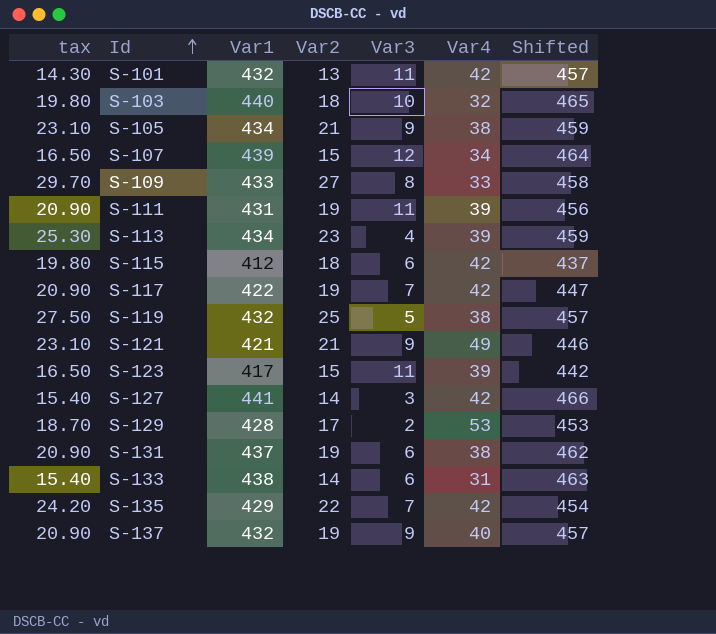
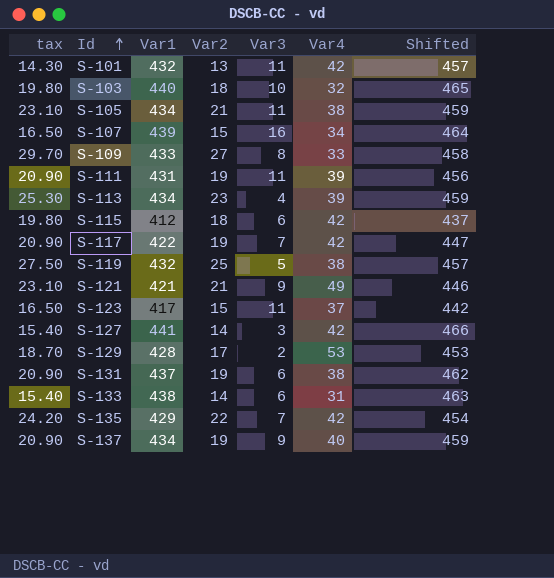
S-105 | Var3: 9 -> 11
S-107 | Var3: 12 -> 16
S-123 | Var4: 39 -> 37
S-137 | Var1: 432 -> 434
S-137 | Shifted: 457 -> 459

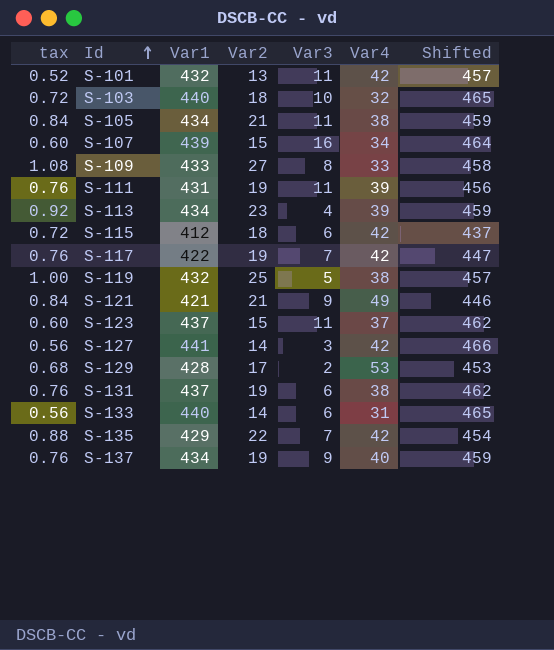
column tax | formula: [Var2] * 1.1 -> [Var2] * 0.04
S-123 | Var1: 417 -> 437
S-123 | Shifted: 442 -> 462
S-133 | Var1: 438 -> 440
S-133 | Shifted: 463 -> 465

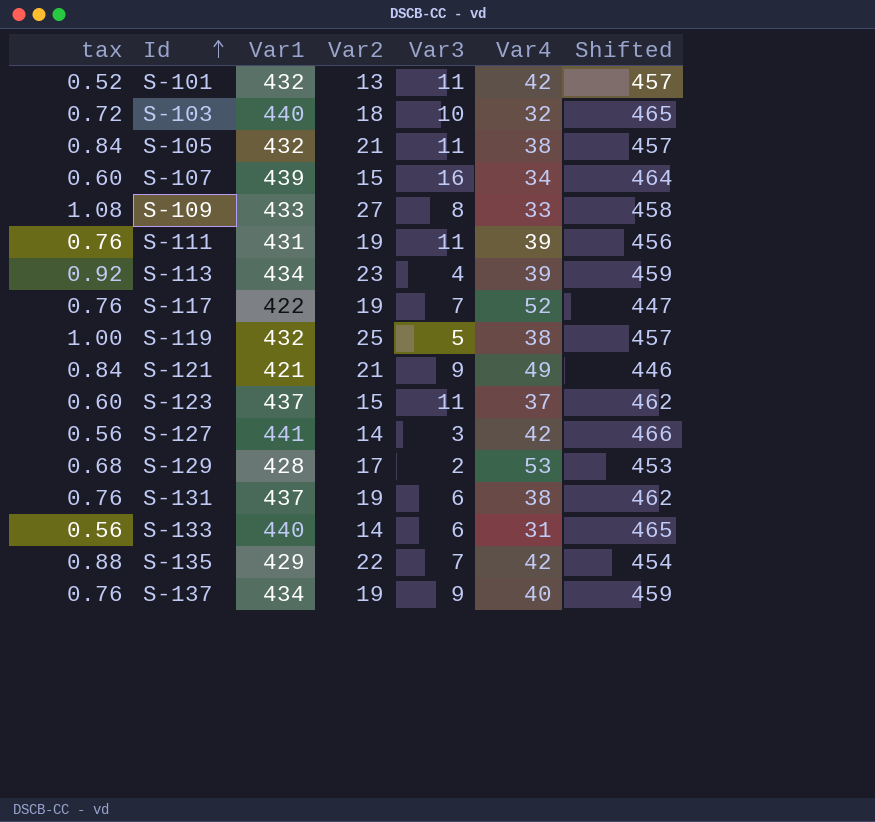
row S-115: 0.72 | 412 | 18 | 6 | 42 | 437 -> none
S-105 | Var1: 434 -> 432
S-105 | Shifted: 459 -> 457
S-117 | Var4: 42 -> 52

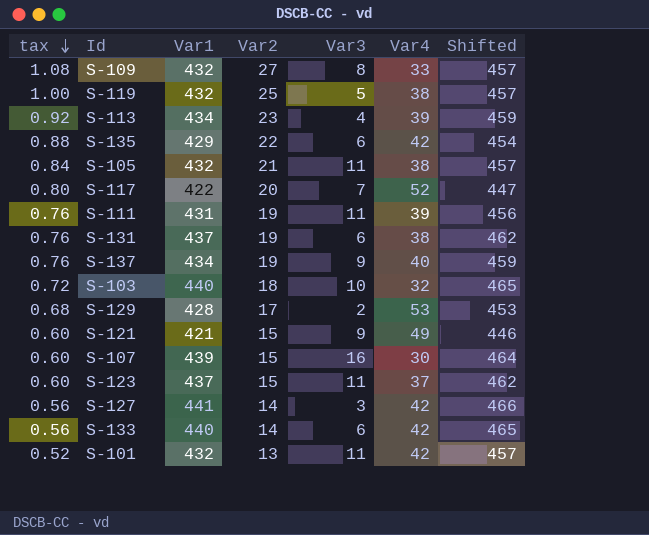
row order: Id ascending -> tax descending
S-109 | Var1: 433 -> 432
S-109 | Shifted: 458 -> 457
S-135 | Var3: 7 -> 6
S-117 | tax: 0.76 -> 0.80
S-117 | Var2: 19 -> 20
S-121 | tax: 0.84 -> 0.60
S-121 | Var2: 21 -> 15
S-107 | Var4: 34 -> 30
S-133 | Var4: 31 -> 42

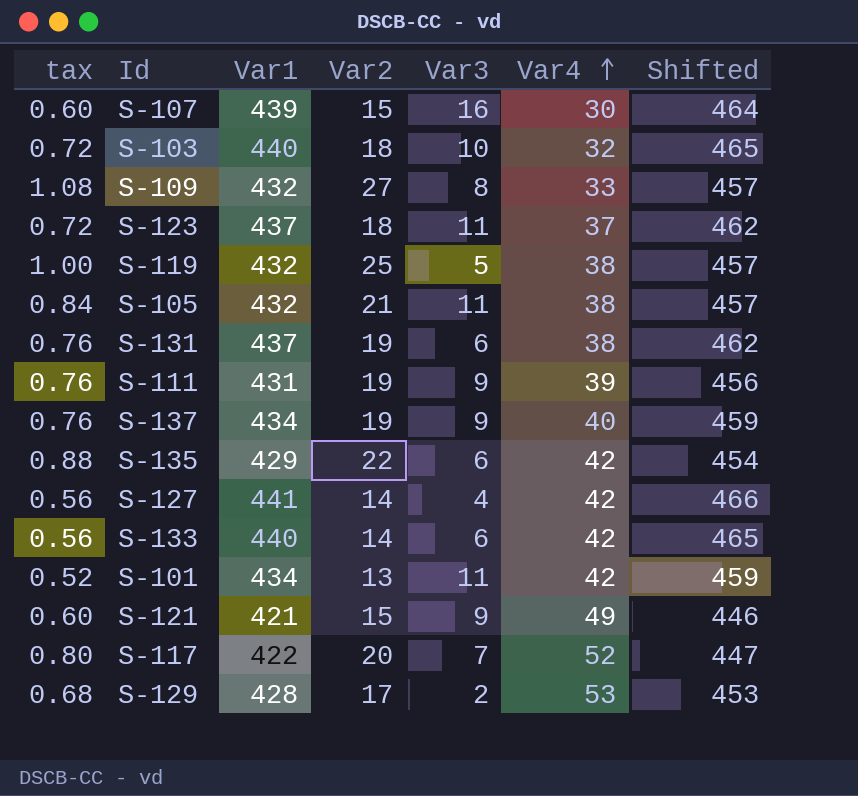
row order: tax descending -> Var4 ascending
row S-113: 0.92 | 434 | 23 | 4 | 39 | 459 -> none
S-123 | tax: 0.60 -> 0.72
S-123 | Var2: 15 -> 18
S-111 | Var3: 11 -> 9
S-127 | Var3: 3 -> 4
S-101 | Var1: 432 -> 434
S-101 | Shifted: 457 -> 459

